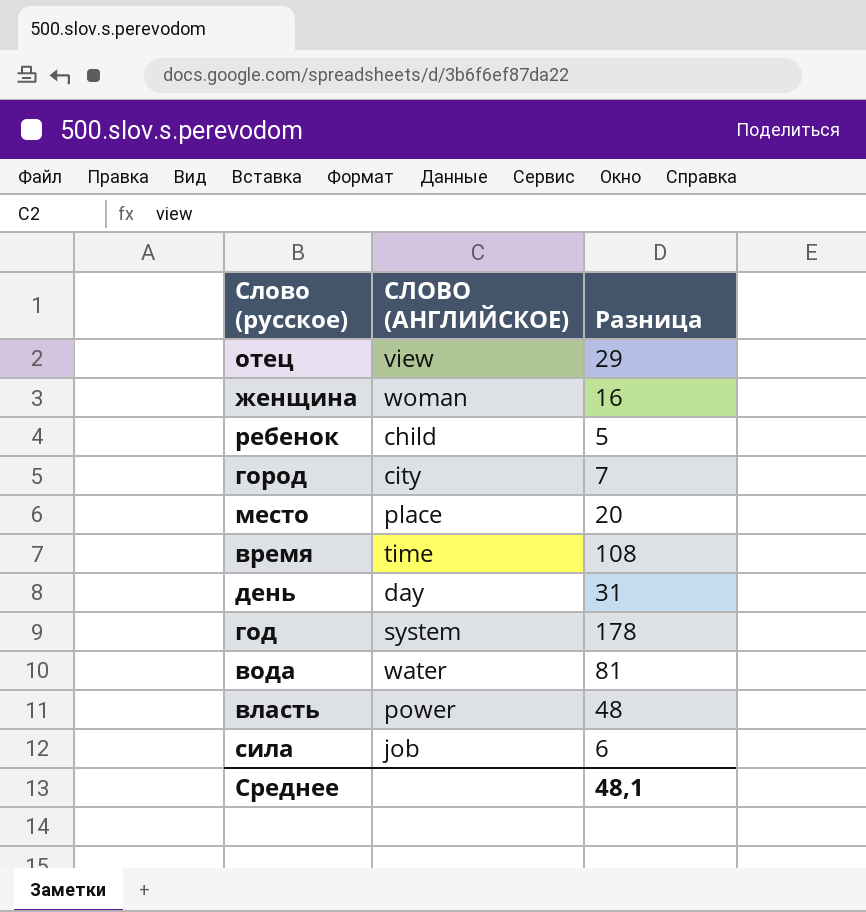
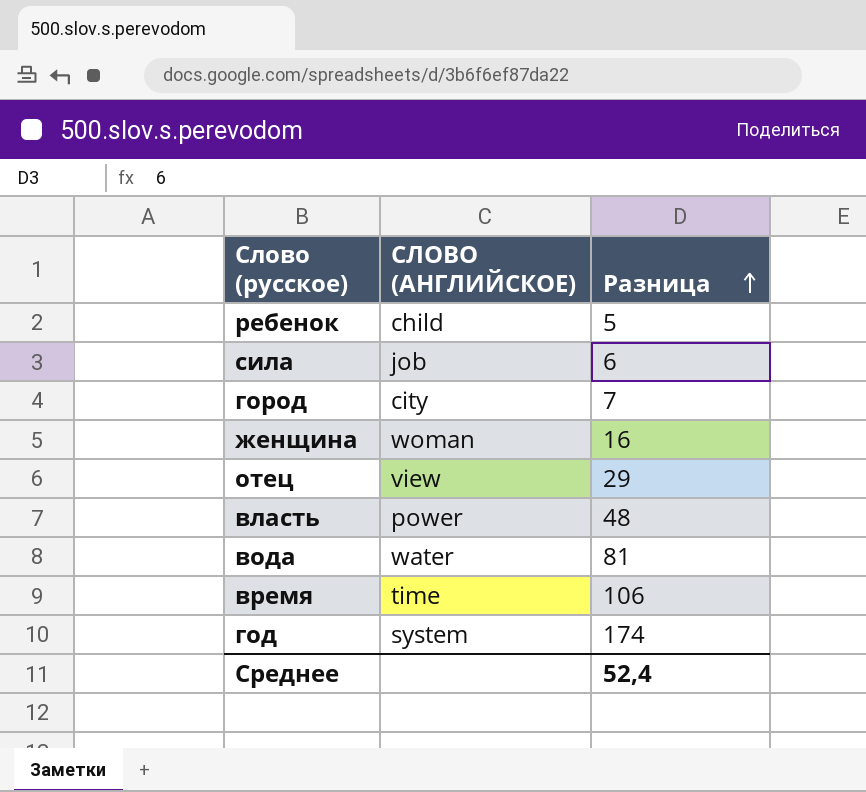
row order: none -> Разница ascending
row место: place | 20 -> none
row день: day | 31 -> none
время | Разница: 108 -> 106
год | Разница: 178 -> 174
Среднее | Разница: 48,1 -> 52,4

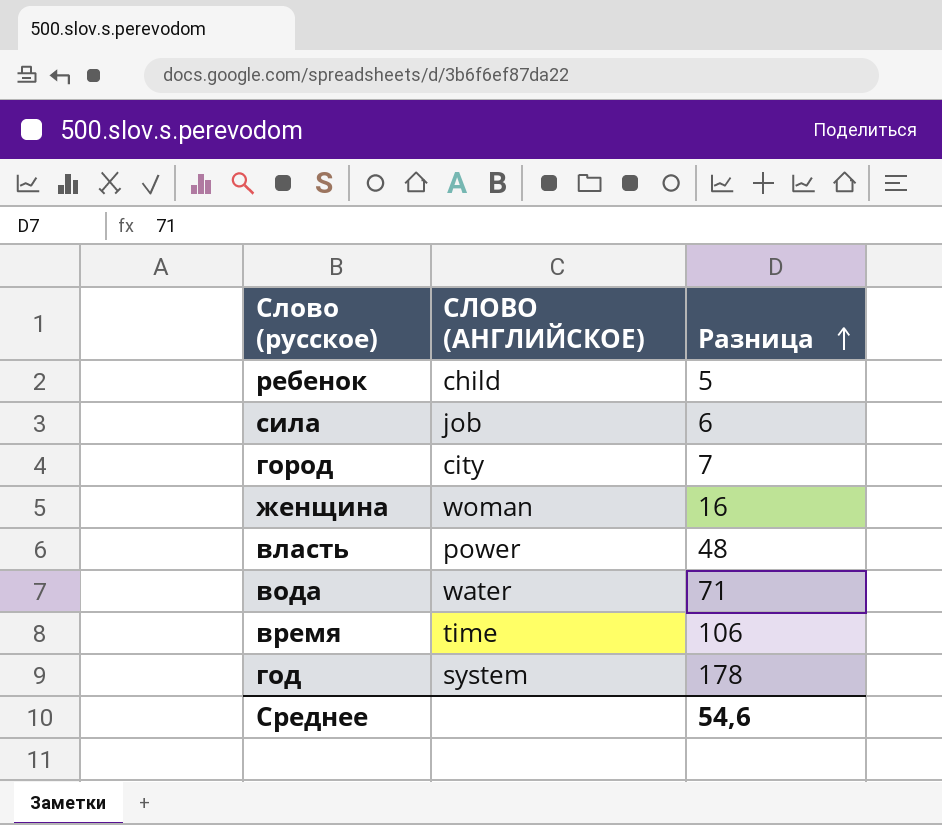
row отец: view | 29 -> none
вода | Разница: 81 -> 71
год | Разница: 174 -> 178
Среднее | Разница: 52,4 -> 54,6

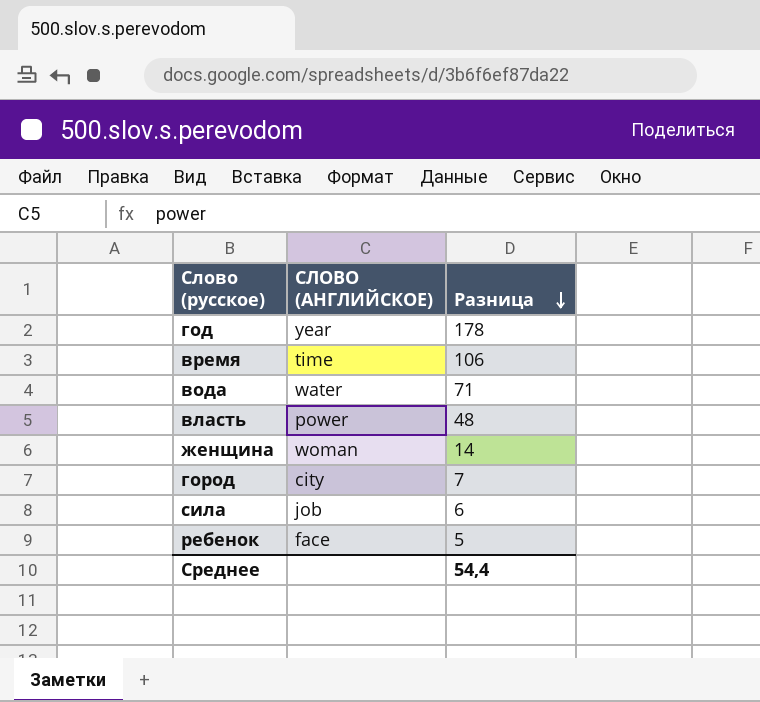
row order: Разница ascending -> Разница descending
год | СЛОВО (АНГЛИЙСКОЕ): system -> year
женщина | Разница: 16 -> 14
ребенок | СЛОВО (АНГЛИЙСКОЕ): child -> face
Среднее | Разница: 54,6 -> 54,4

